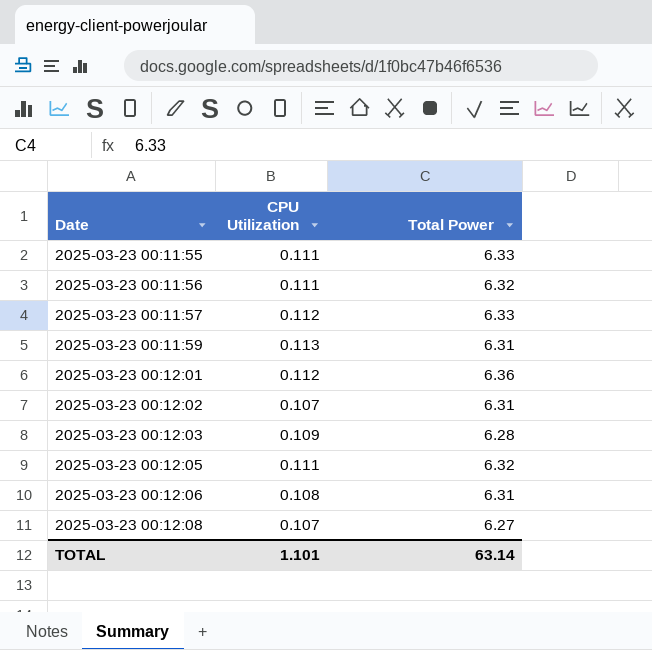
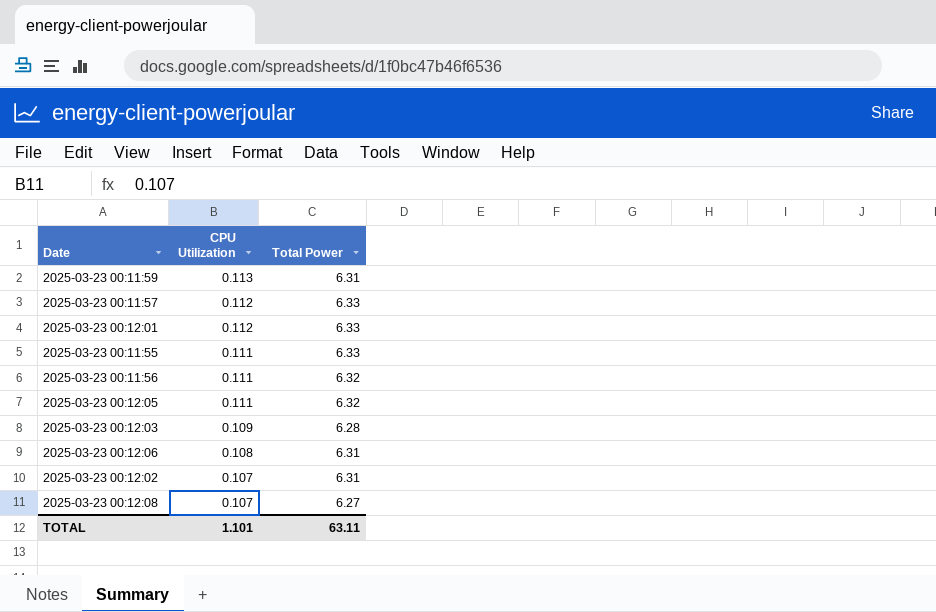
row order: Date ascending -> CPU Utilization descending
2025-03-23 00:12:01 | Total Power: 6.36 -> 6.33
TOTAL | Total Power: 63.14 -> 63.11

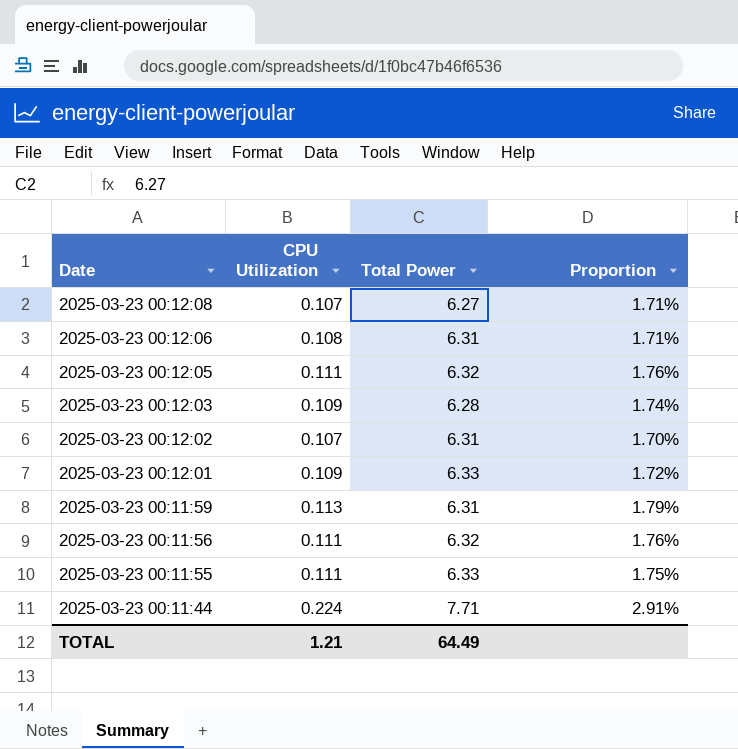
row order: CPU Utilization descending -> Date descending
column Proportion | formula: none -> [CPU Utilization] / [Total Power]
row 2025-03-23 00:11:57: 0.112 | 6.33 -> none
2025-03-23 00:12:01 | CPU Utilization: 0.112 -> 0.109
row 2025-03-23 00:11:44: none -> 0.224 | 7.71 | 2.91%
TOTAL | CPU Utilization: 1.101 -> 1.21
TOTAL | Total Power: 63.11 -> 64.49

